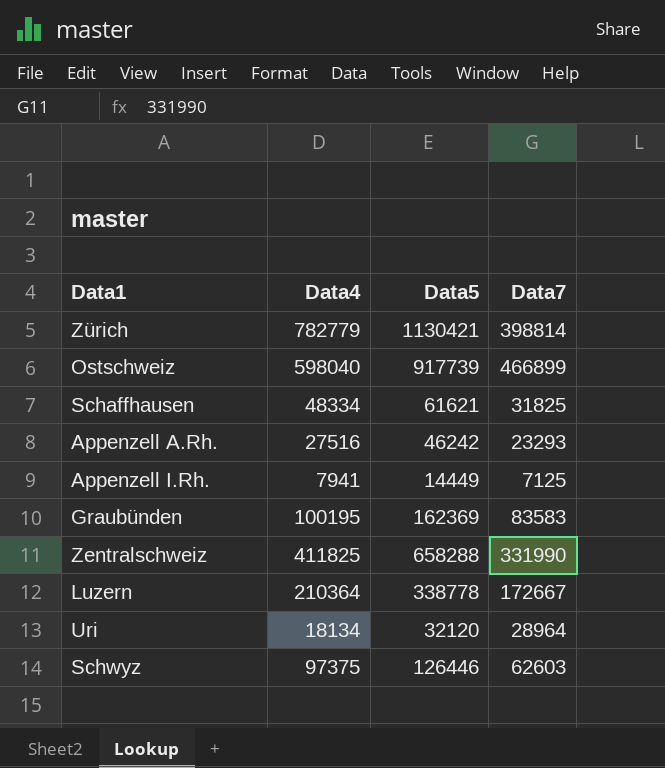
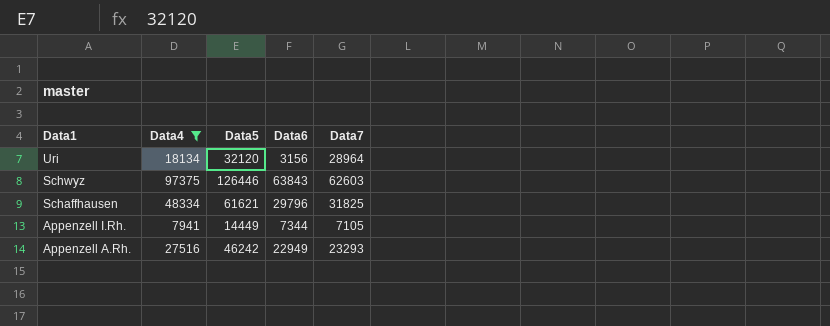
filter: none -> Data4 <= 97375
row order: none -> Data1 descending
column Data6 | formula: none -> [Data5] - [Data7]
Appenzell I.Rh. | Data7: 7125 -> 7105

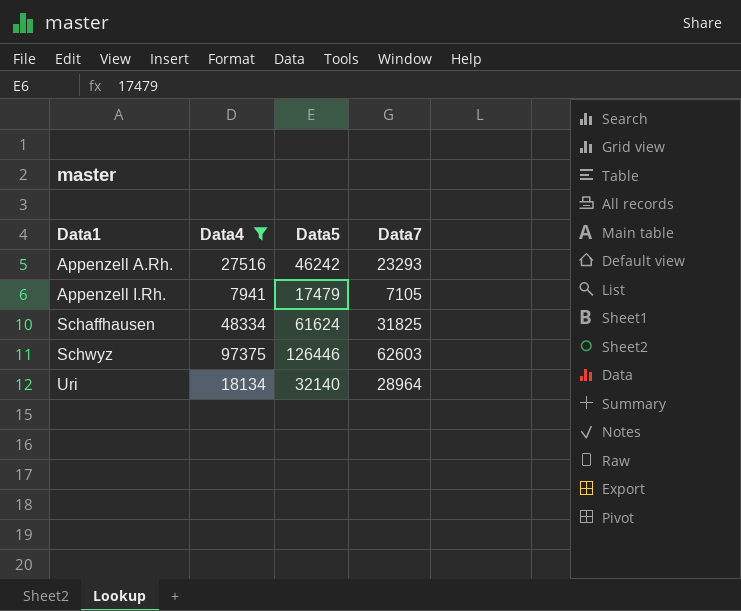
row order: Data1 descending -> Data1 ascending
column Data6 | formula: [Data5] - [Data7] -> none
Appenzell I.Rh. | Data5: 14449 -> 17479
Schaffhausen | Data5: 61621 -> 61624
Uri | Data5: 32120 -> 32140

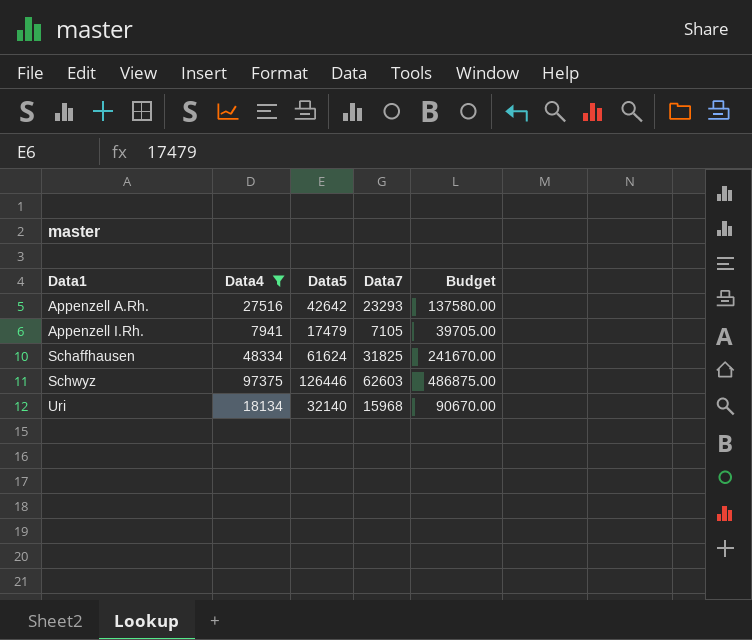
column Budget | formula: none -> [Data4] * 5
Appenzell A.Rh. | Data5: 46242 -> 42642
Uri | Data7: 28964 -> 15968

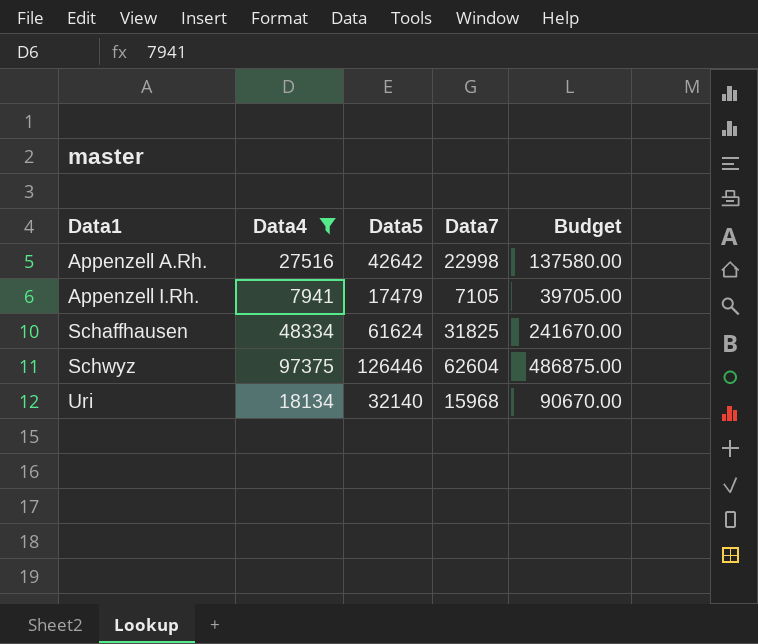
Appenzell A.Rh. | Data7: 23293 -> 22998
Schwyz | Data7: 62603 -> 62604

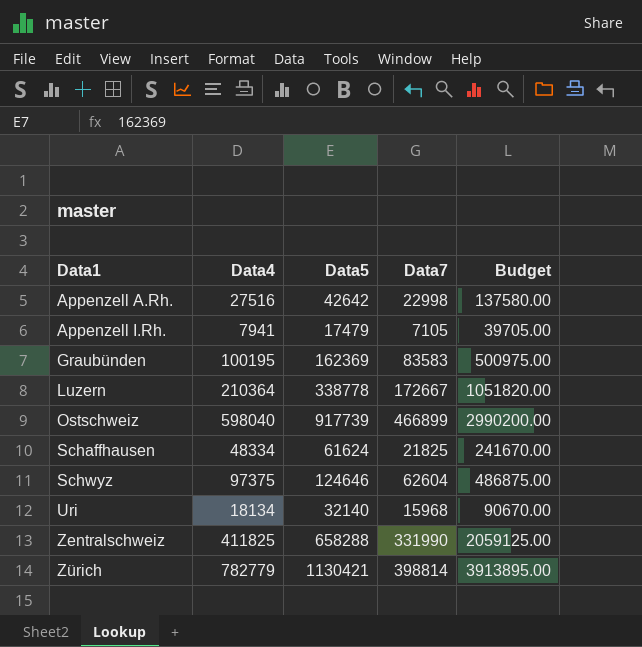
filter: Data4 <= 97375 -> none
Schaffhausen | Data7: 31825 -> 21825
Schwyz | Data5: 126446 -> 124646

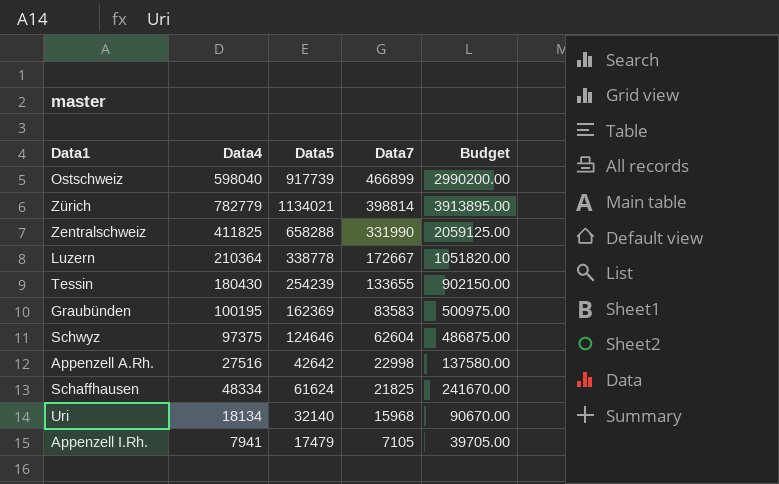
row order: Data1 ascending -> Data7 descending
Zürich | Data5: 1130421 -> 1134021
row Tessin: none -> 180430 | 254239 | 133655 | 902150.00

